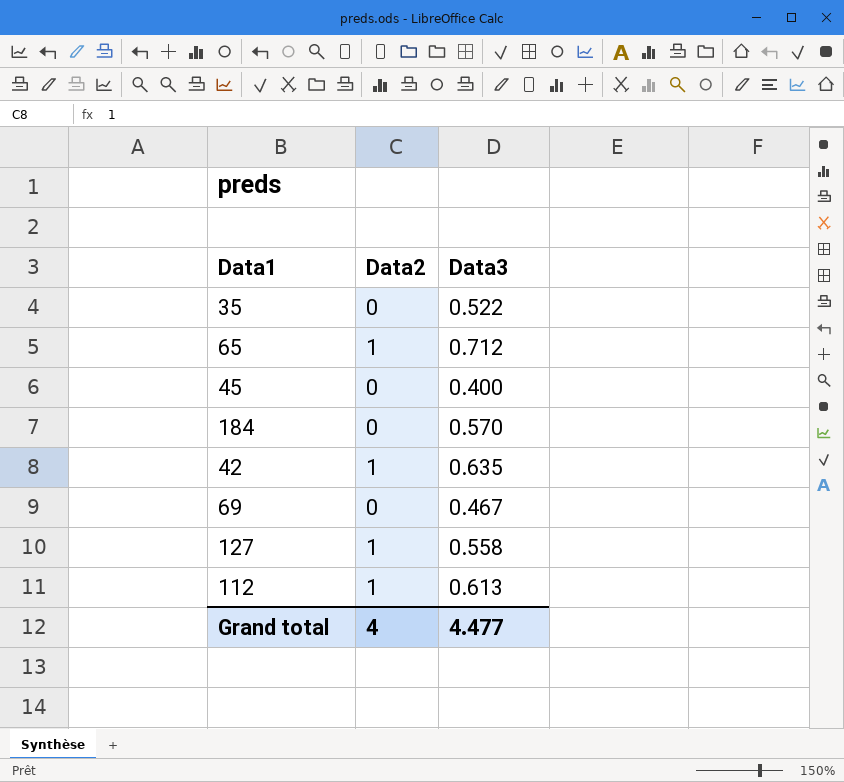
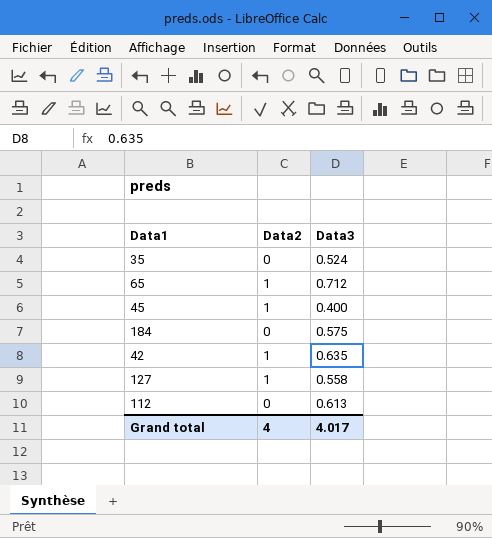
row 69: 0 | 0.467 -> none
35 | Data3: 0.522 -> 0.524
45 | Data2: 0 -> 1
184 | Data3: 0.570 -> 0.575
112 | Data2: 1 -> 0
Grand total | Data3: 4.477 -> 4.017

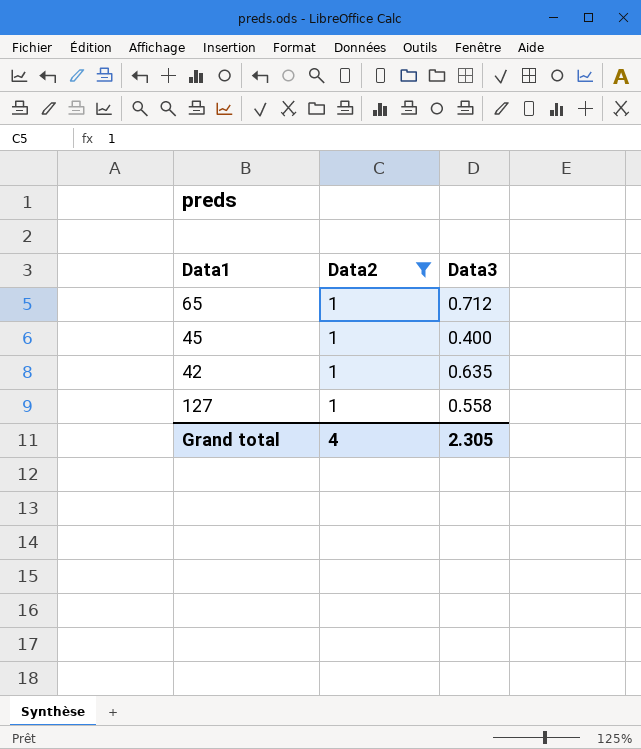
filter: none -> Data2 = 1
Grand total | Data3: 4.017 -> 2.305

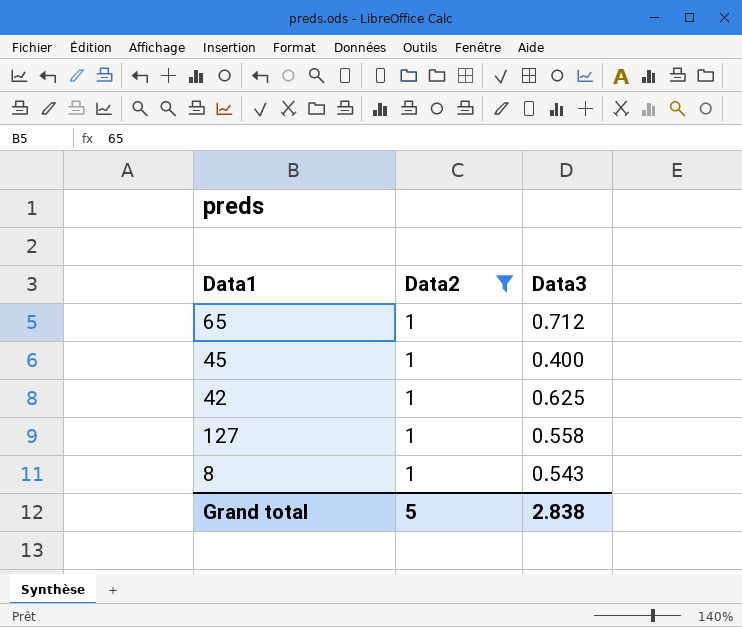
42 | Data3: 0.635 -> 0.625
row 8: none -> 1 | 0.543
Grand total | Data2: 4 -> 5
Grand total | Data3: 2.305 -> 2.838

